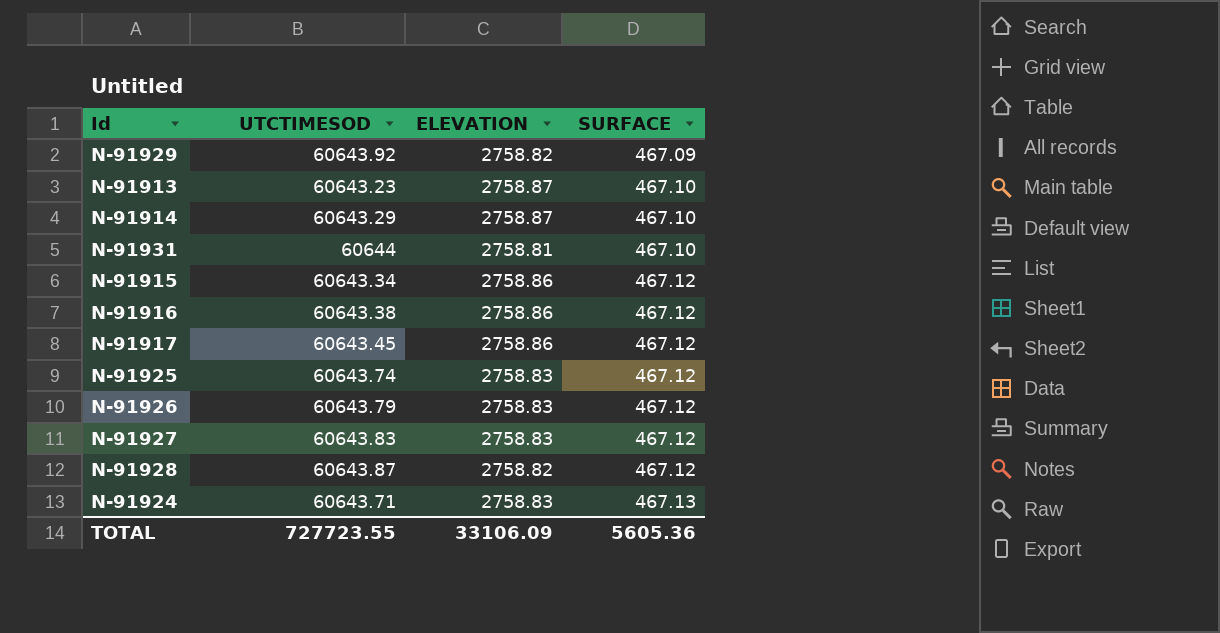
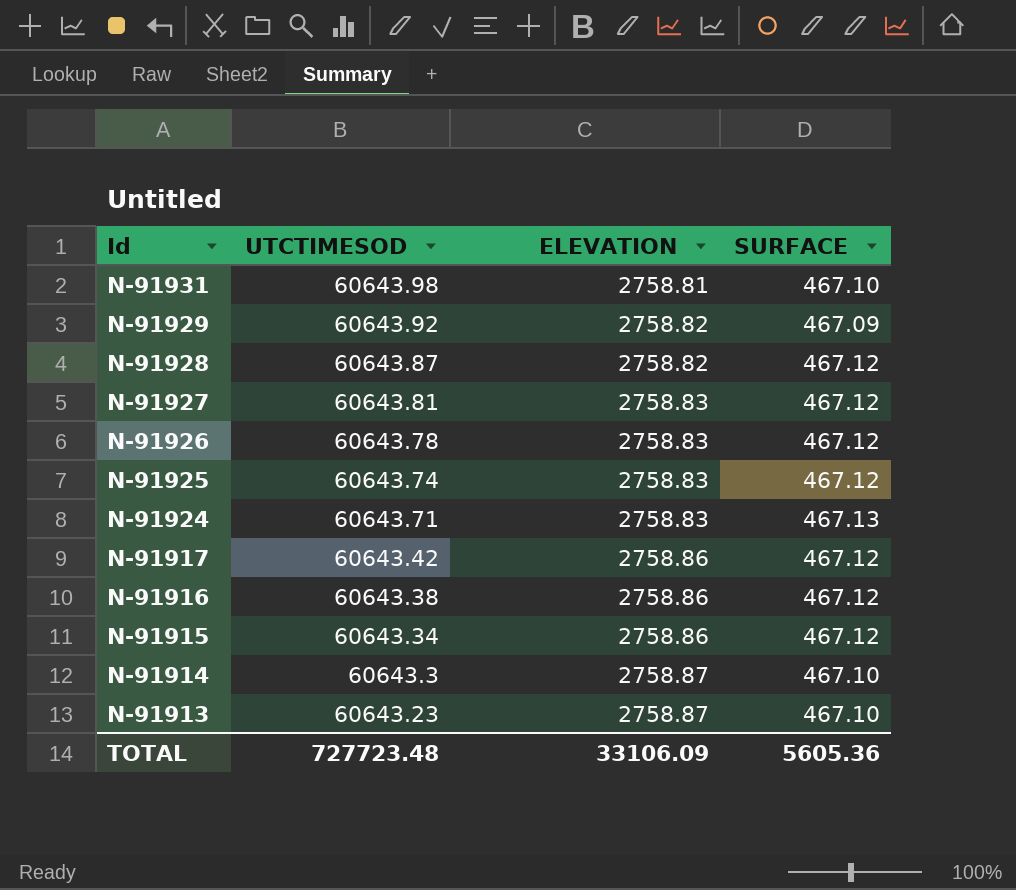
row order: SURFACE ascending -> Id descending
N-91931 | UTCTIMESOD: 60644 -> 60643.98
N-91927 | UTCTIMESOD: 60643.83 -> 60643.81
N-91926 | UTCTIMESOD: 60643.79 -> 60643.78
N-91917 | UTCTIMESOD: 60643.45 -> 60643.42
N-91914 | UTCTIMESOD: 60643.29 -> 60643.3
TOTAL | UTCTIMESOD: 727723.55 -> 727723.48

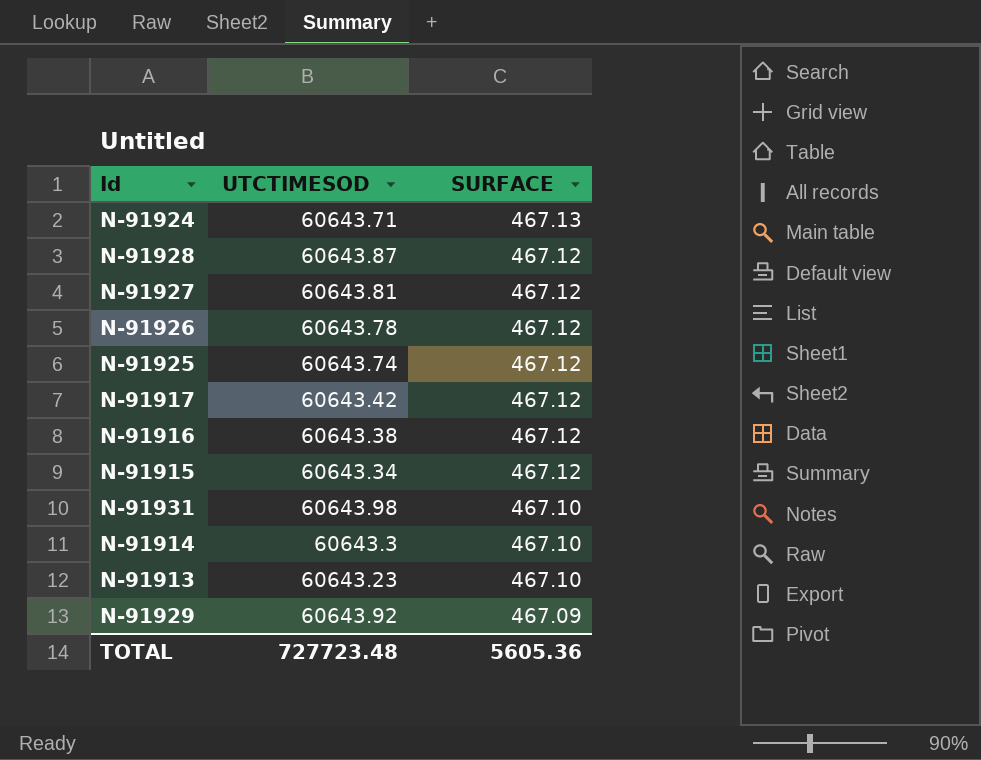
row order: Id descending -> SURFACE descending
column ELEVATION | position: 3 -> none

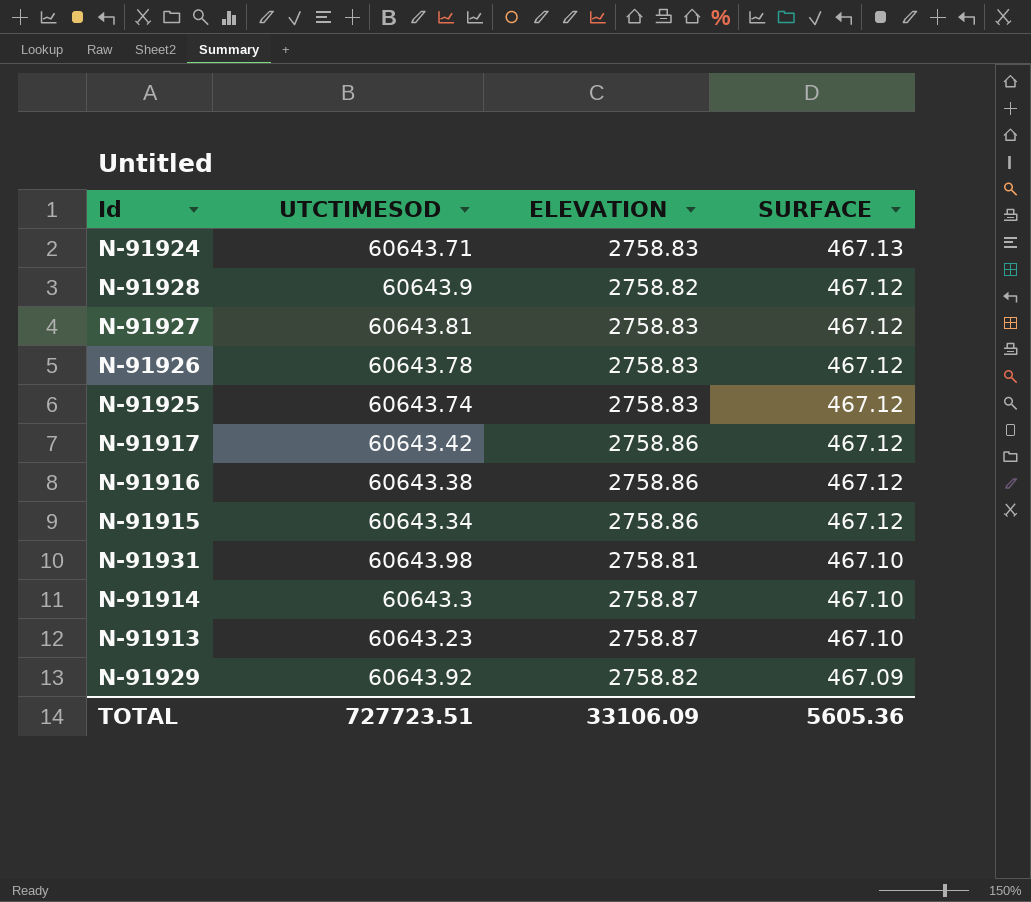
column ELEVATION | position: none -> 3
N-91928 | UTCTIMESOD: 60643.87 -> 60643.9
TOTAL | UTCTIMESOD: 727723.48 -> 727723.51

